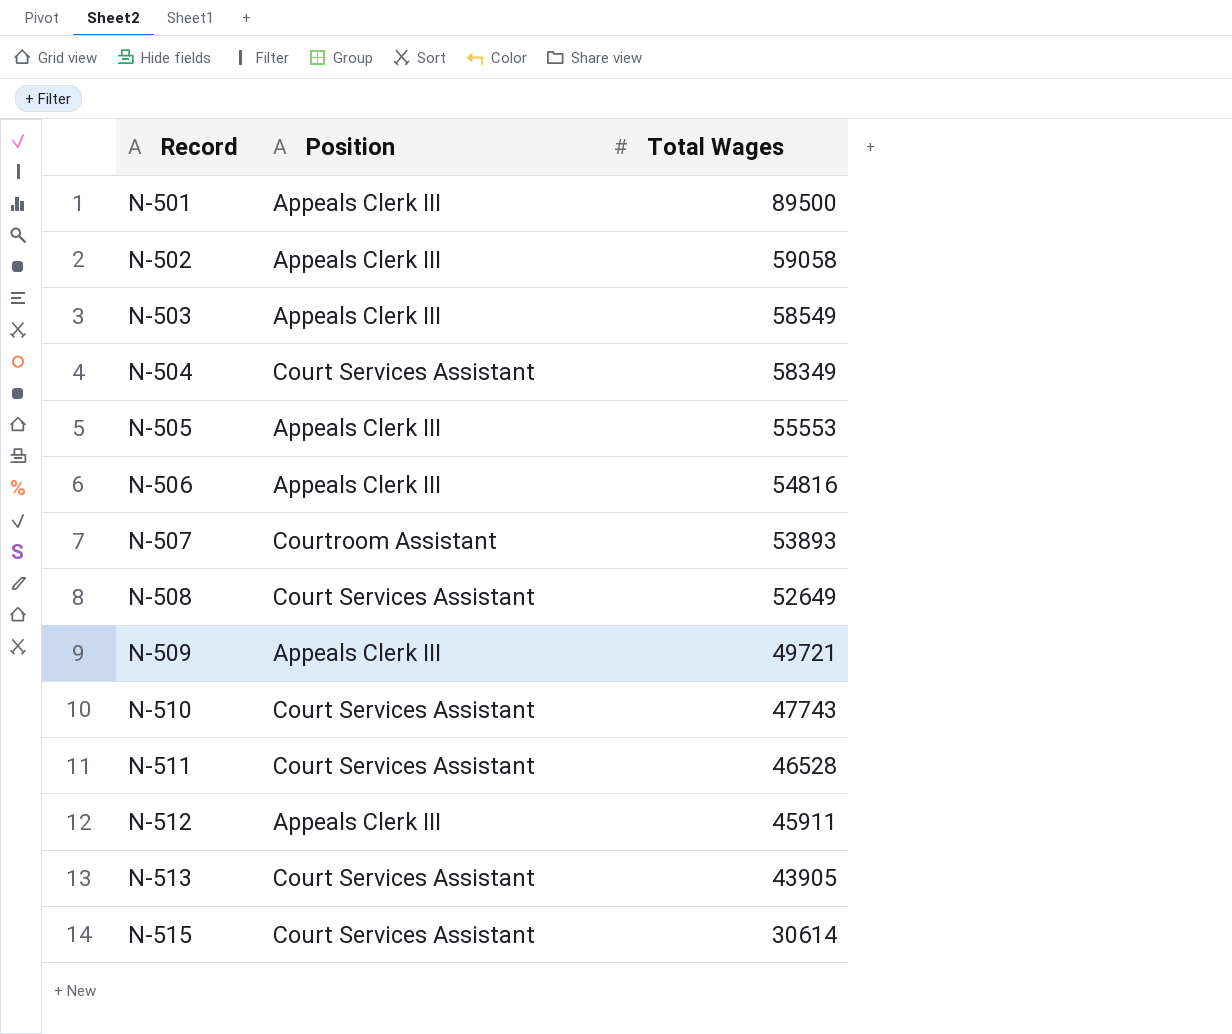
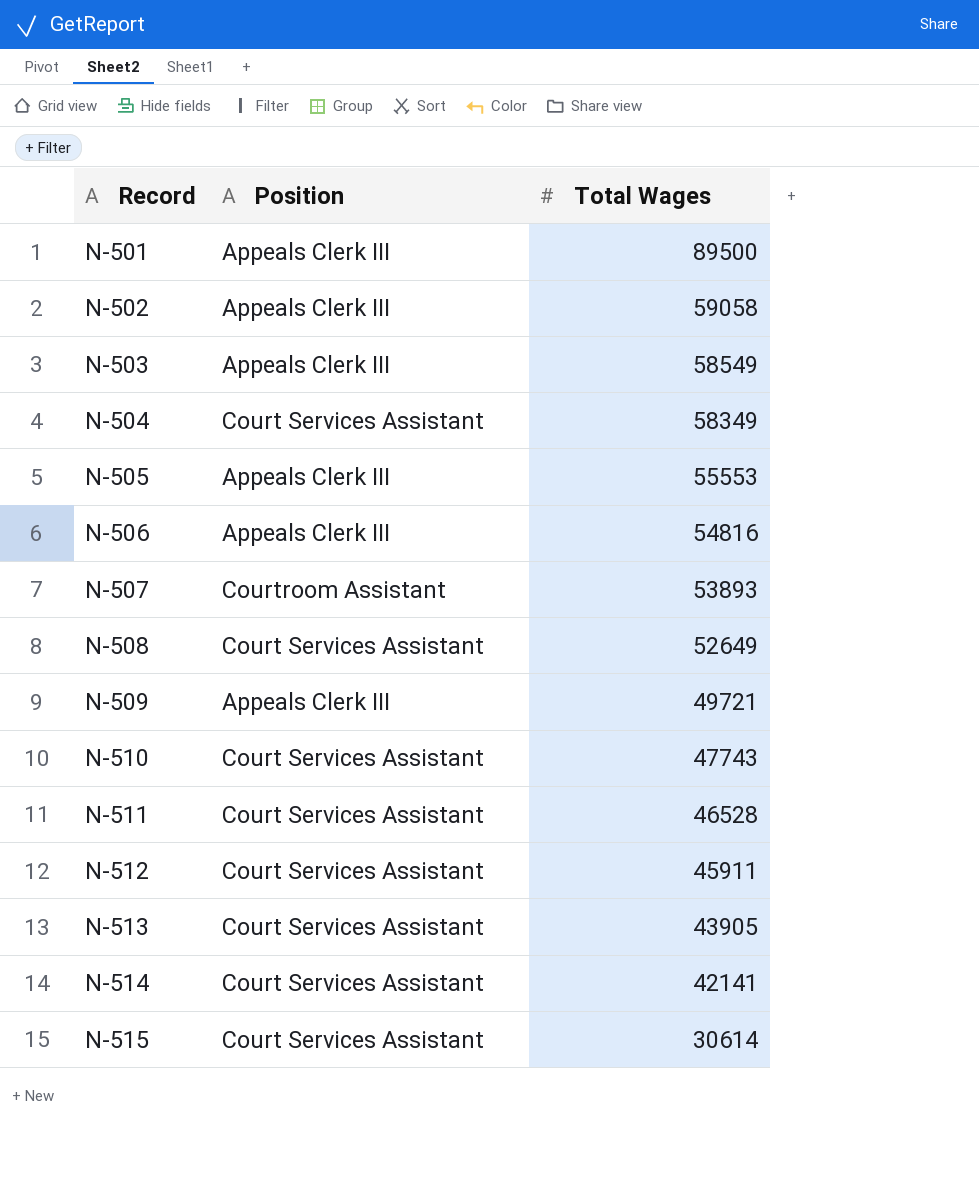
N-512 | Position: Appeals Clerk III -> Court Services Assistant
row N-514: none -> Court Services Assistant | 42141

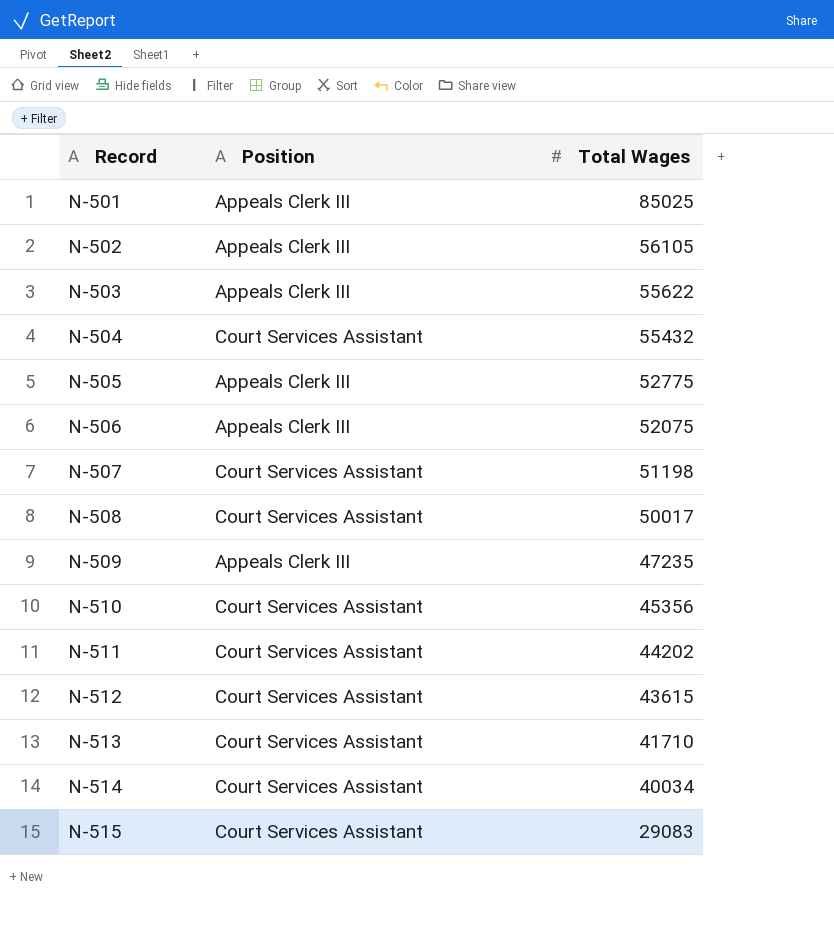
N-501 | Total Wages: 89500 -> 85025
N-502 | Total Wages: 59058 -> 56105
N-503 | Total Wages: 58549 -> 55622
N-504 | Total Wages: 58349 -> 55432
N-505 | Total Wages: 55553 -> 52775
N-506 | Total Wages: 54816 -> 52075
N-507 | Position: Courtroom Assistant -> Court Services Assistant
N-507 | Total Wages: 53893 -> 51198
N-508 | Total Wages: 52649 -> 50017
N-509 | Total Wages: 49721 -> 47235
N-510 | Total Wages: 47743 -> 45356
N-511 | Total Wages: 46528 -> 44202
N-512 | Total Wages: 45911 -> 43615
N-513 | Total Wages: 43905 -> 41710
N-514 | Total Wages: 42141 -> 40034
N-515 | Total Wages: 30614 -> 29083

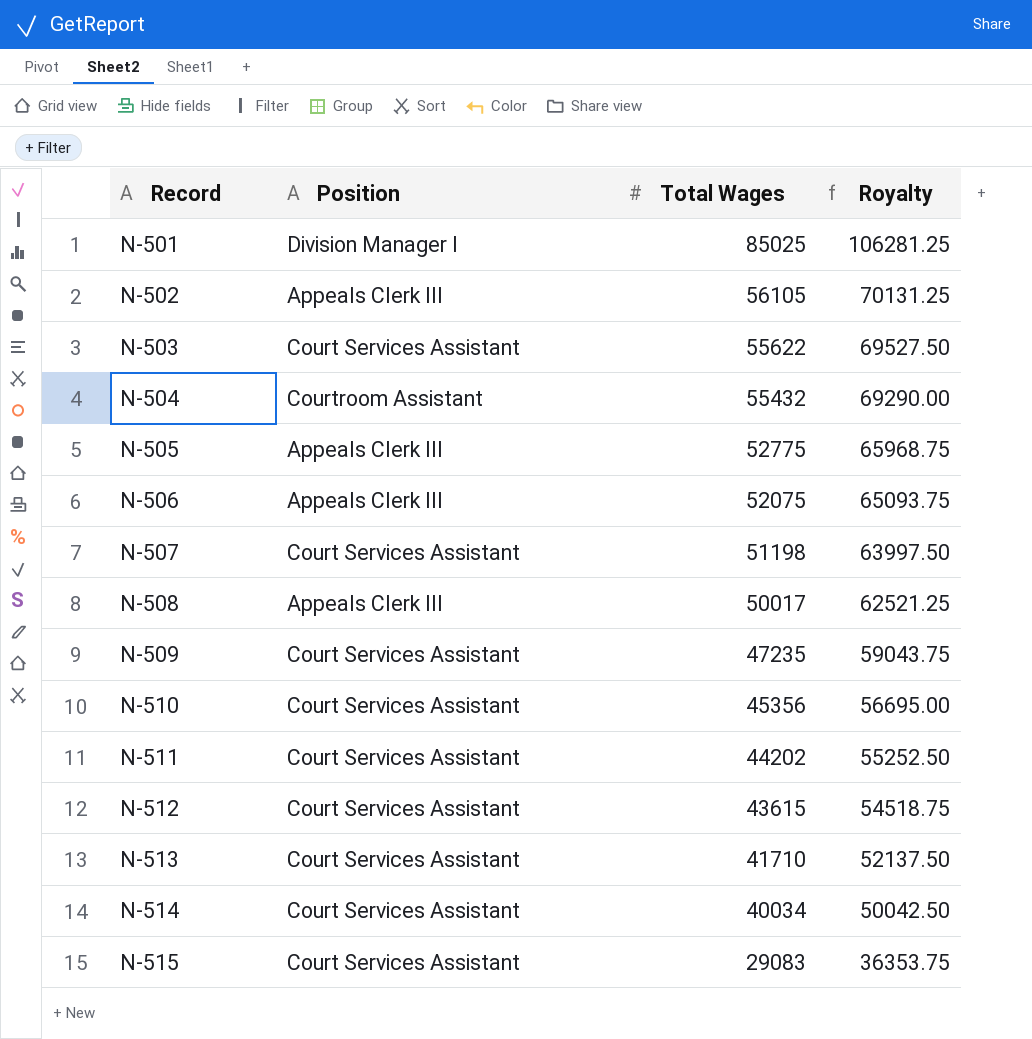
column Royalty | formula: none -> [Total Wages] * 1.25
N-501 | Position: Appeals Clerk III -> Division Manager I
N-503 | Position: Appeals Clerk III -> Court Services Assistant
N-504 | Position: Court Services Assistant -> Courtroom Assistant
N-508 | Position: Court Services Assistant -> Appeals Clerk III
N-509 | Position: Appeals Clerk III -> Court Services Assistant

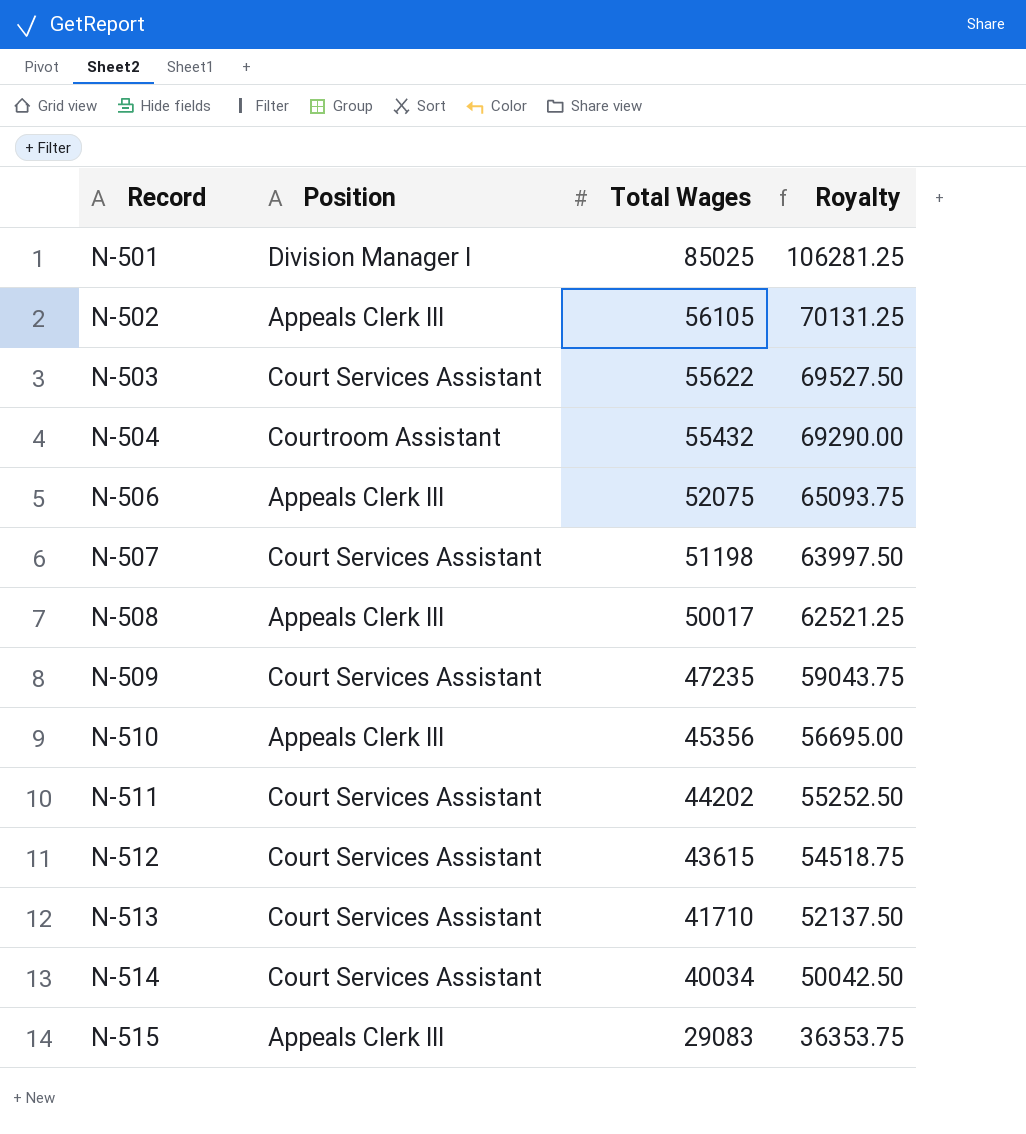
row N-505: Appeals Clerk III | 52775 | 65968.75 -> none
N-510 | Position: Court Services Assistant -> Appeals Clerk III
N-515 | Position: Court Services Assistant -> Appeals Clerk III

